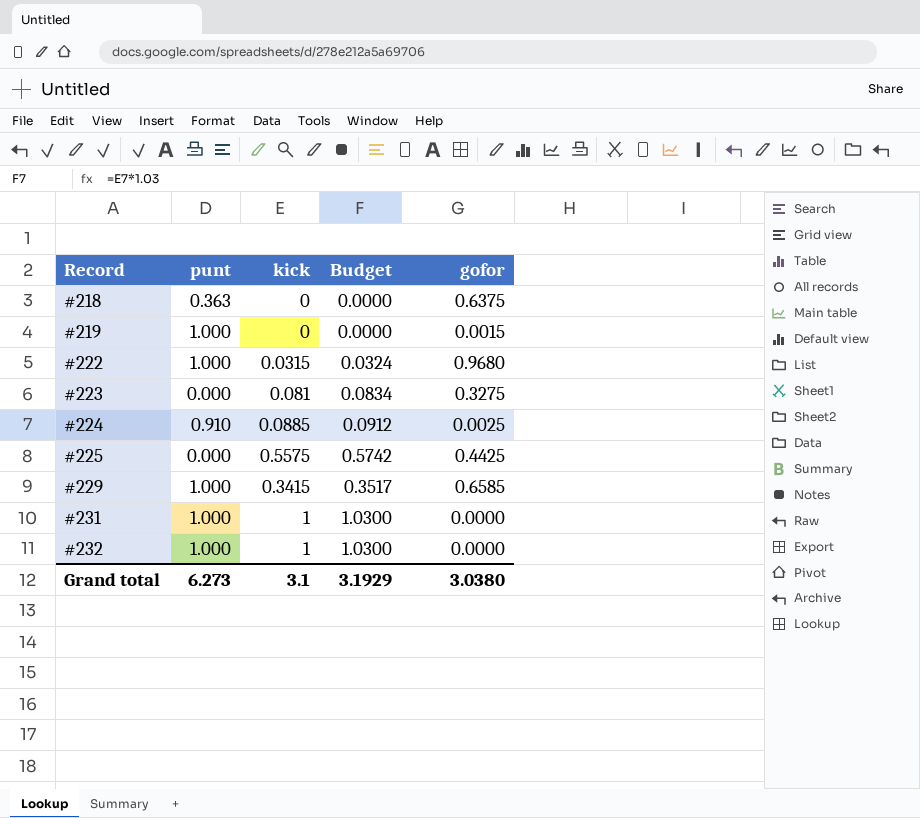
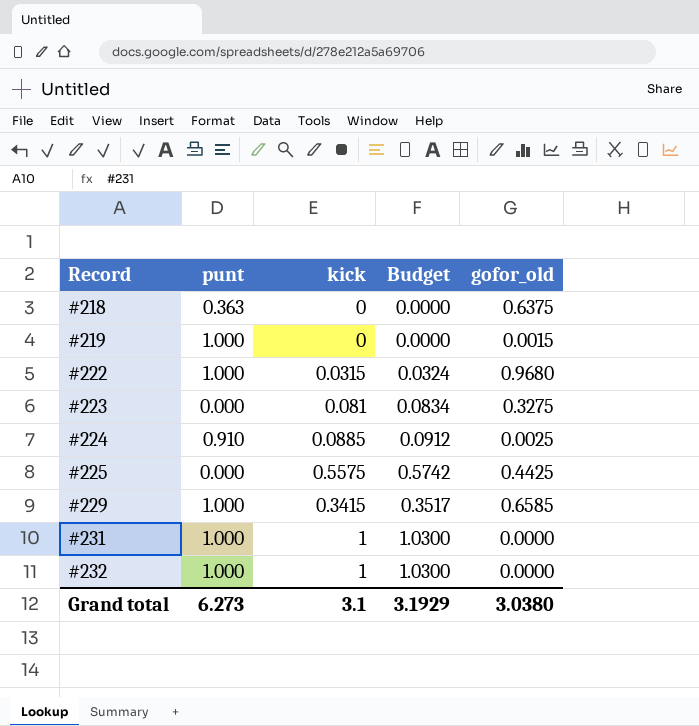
column name: gofor -> gofor_old

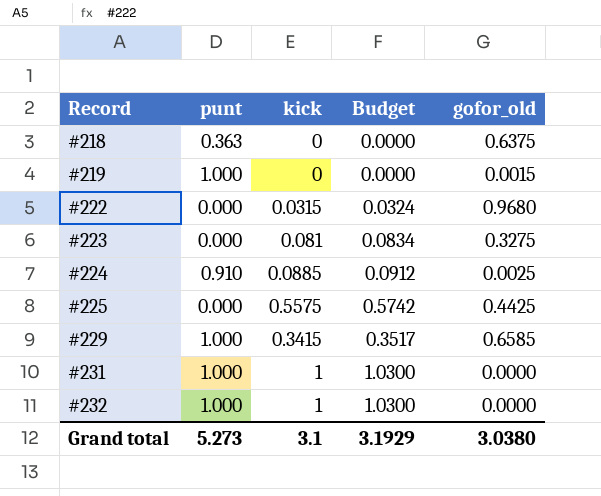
#222 | punt: 1.000 -> 0.000
Grand total | punt: 6.273 -> 5.273

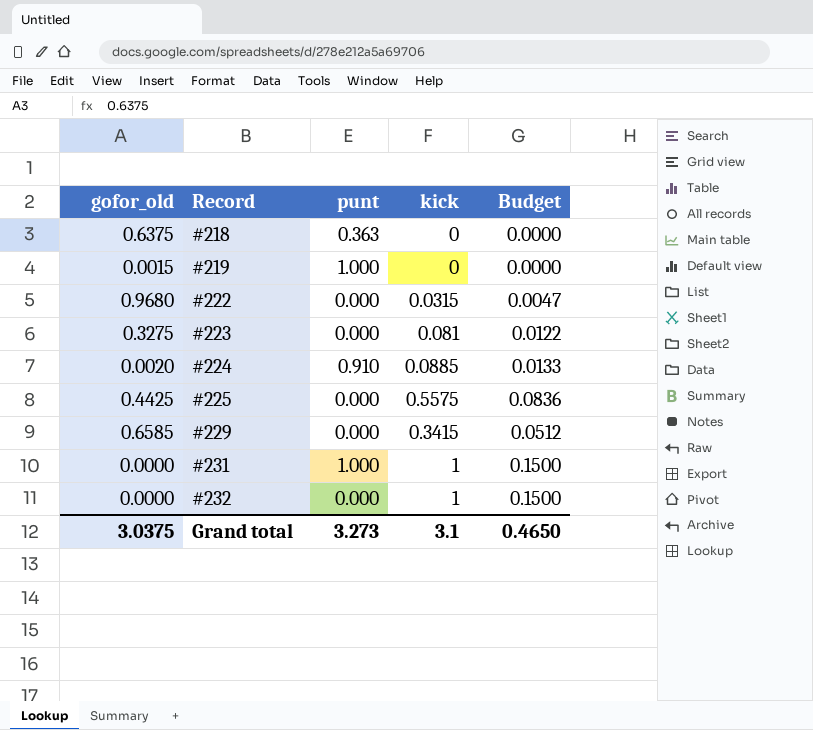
column gofor_old | position: 5 -> 1
column Budget | formula: [kick] * 1.03 -> [kick] * 0.15
#224 | gofor_old: 0.0025 -> 0.0020
#229 | punt: 1.000 -> 0.000
#232 | punt: 1.000 -> 0.000
Grand total | gofor_old: 3.0380 -> 3.0375
Grand total | punt: 5.273 -> 3.273
Grand total | Budget: 3.1929 -> 0.4650

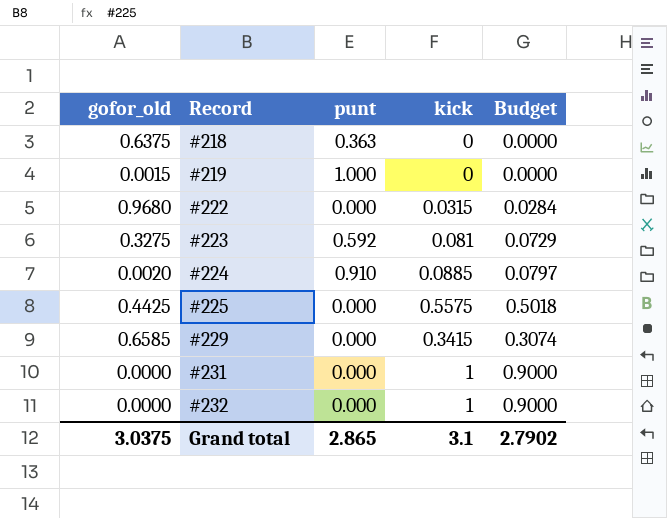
column Budget | formula: [kick] * 0.15 -> [kick] * 0.9
#223 | punt: 0.000 -> 0.592
#231 | punt: 1.000 -> 0.000
Grand total | punt: 3.273 -> 2.865
Grand total | Budget: 0.4650 -> 2.7902

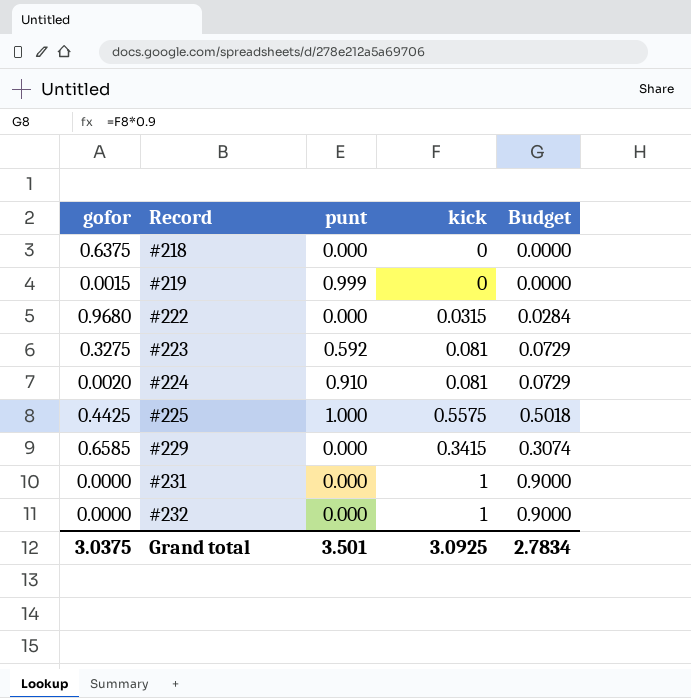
column name: gofor_old -> gofor
#218 | punt: 0.363 -> 0.000
#219 | punt: 1.000 -> 0.999
#224 | kick: 0.0885 -> 0.081
#224 | Budget: 0.0797 -> 0.0729
#225 | punt: 0.000 -> 1.000
Grand total | punt: 2.865 -> 3.501
Grand total | kick: 3.1 -> 3.0925
Grand total | Budget: 2.7902 -> 2.7834

